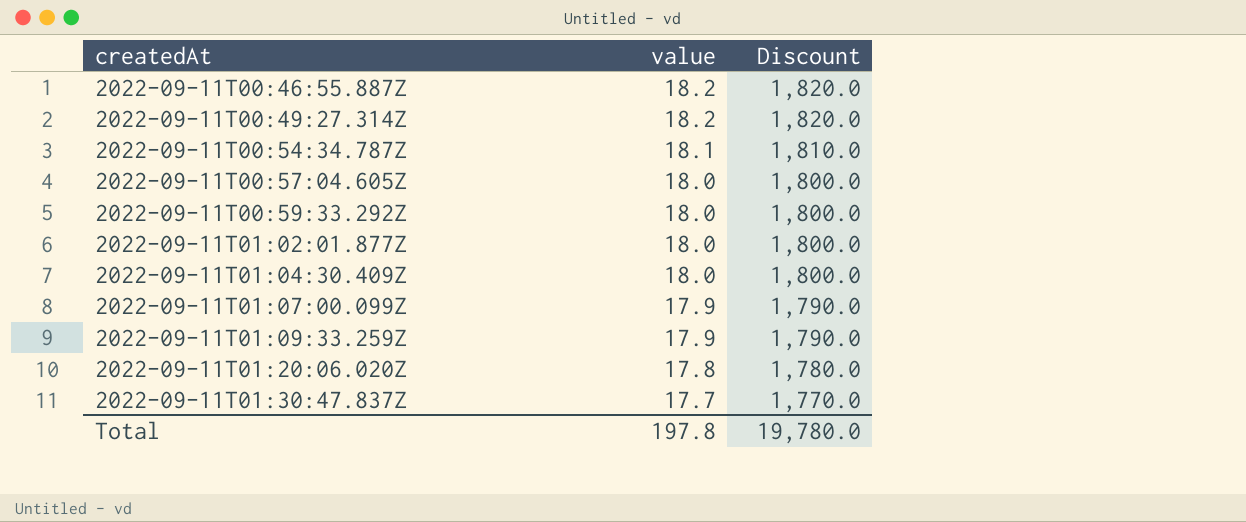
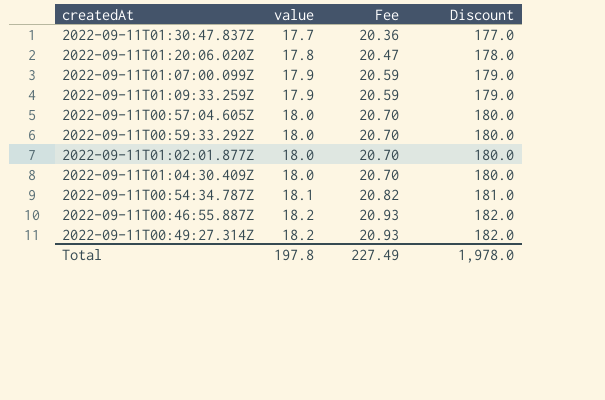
row order: createdAt ascending -> value ascending
column Fee | formula: none -> [value] * 1.15
column Discount | formula: [value] * 100 -> [value] * 10
Total | Discount: 19,780.0 -> 1,978.0

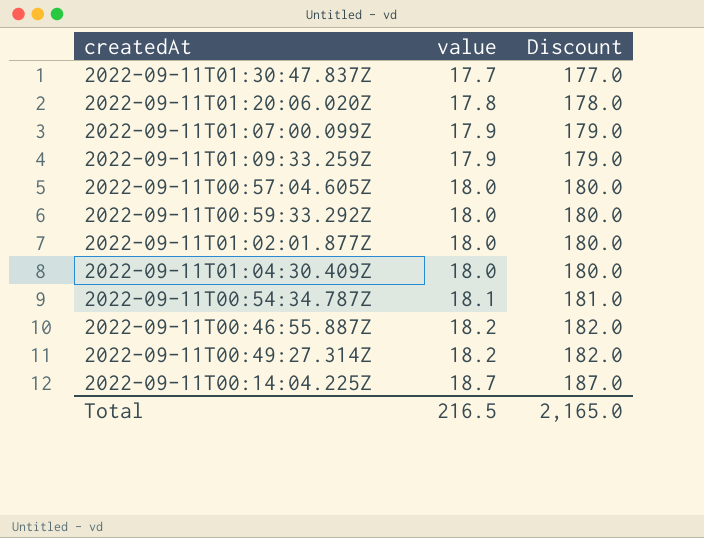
column Fee | formula: [value] * 1.15 -> none
row 2022-09-11T00:14:04.225Z: none -> 18.7 | 187.0
Total | value: 197.8 -> 216.5
Total | Discount: 1,978.0 -> 2,165.0

